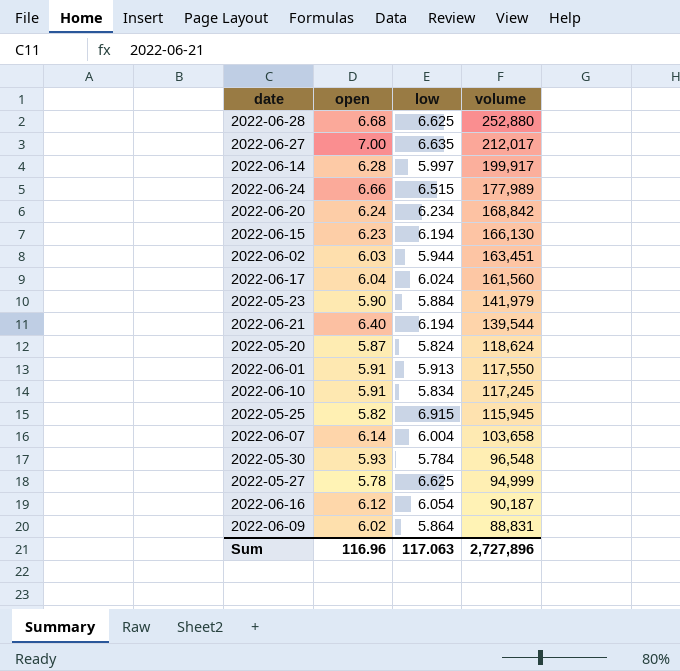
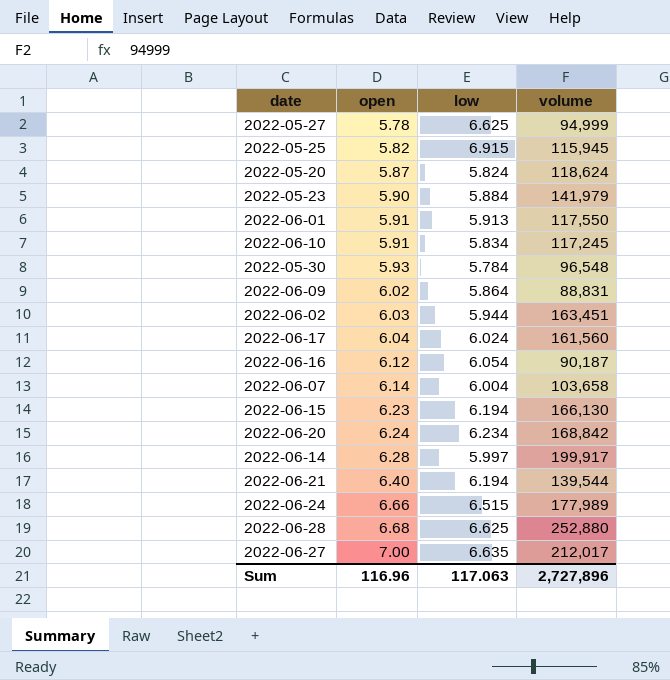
row order: volume descending -> open ascending

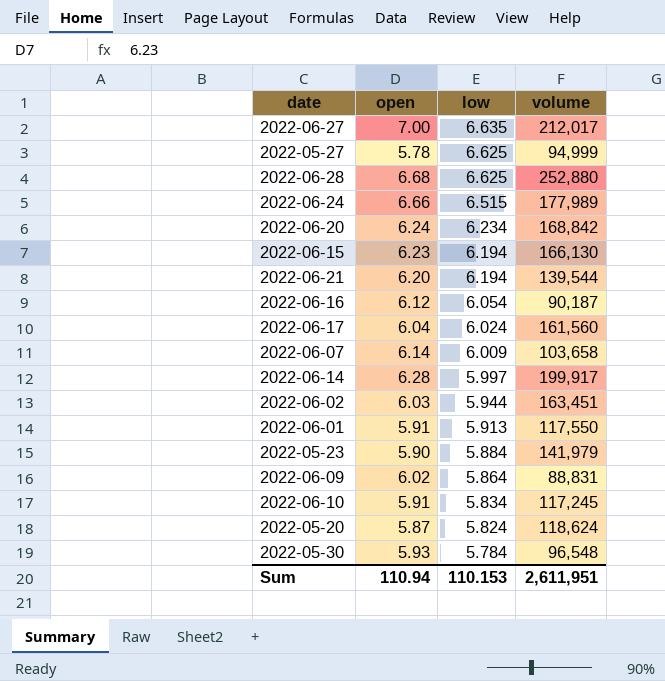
row order: open ascending -> low descending
row 2022-05-25: 5.82 | 6.915 | 115,945 -> none
2022-06-21 | open: 6.40 -> 6.20
2022-06-07 | low: 6.004 -> 6.009
Sum | open: 116.96 -> 110.94
Sum | low: 117.063 -> 110.153
Sum | volume: 2,727,896 -> 2,611,951

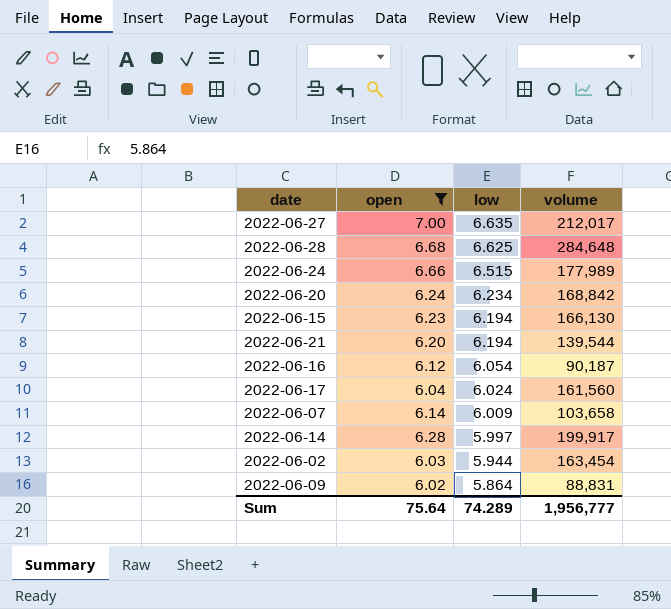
filter: none -> open >= 6.02
2022-06-28 | volume: 252,880 -> 284,648
2022-06-02 | volume: 163,451 -> 163,454
Sum | open: 110.94 -> 75.64
Sum | low: 110.153 -> 74.289
Sum | volume: 2,611,951 -> 1,956,777

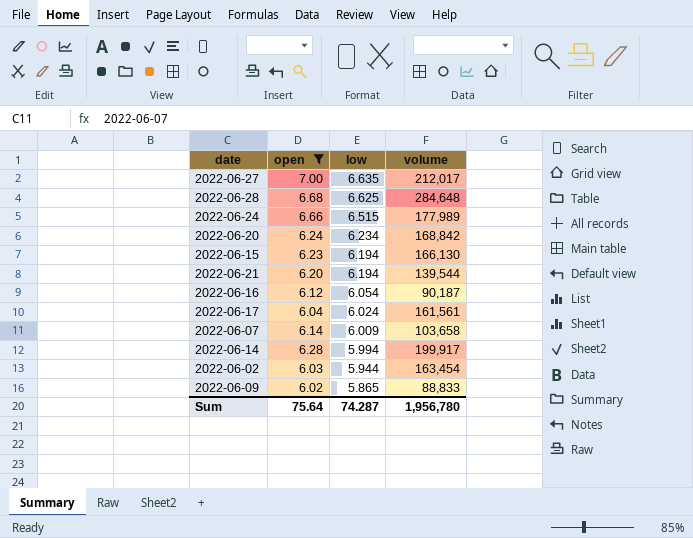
2022-06-17 | volume: 161,560 -> 161,561
2022-06-14 | low: 5.997 -> 5.994
2022-06-09 | low: 5.864 -> 5.865
2022-06-09 | volume: 88,831 -> 88,833
Sum | low: 74.289 -> 74.287
Sum | volume: 1,956,777 -> 1,956,780

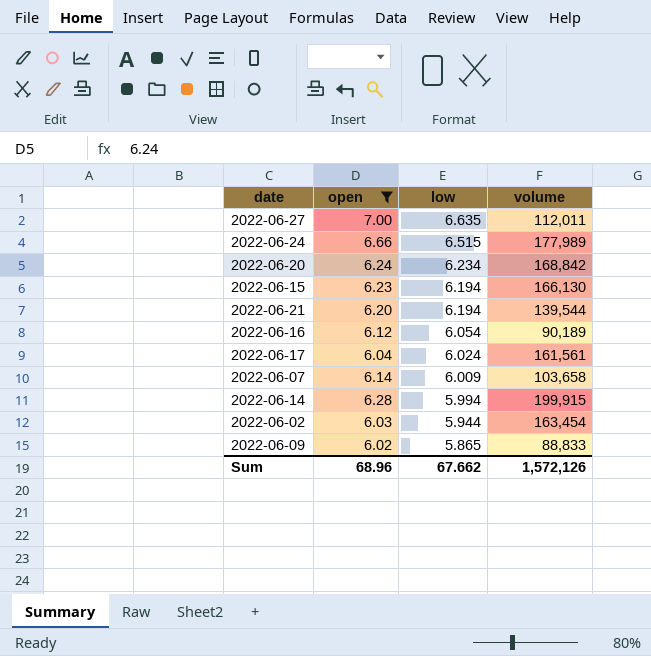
row 2022-06-28: 6.68 | 6.625 | 284,648 -> none
2022-06-27 | volume: 212,017 -> 112,011
2022-06-16 | volume: 90,187 -> 90,189
2022-06-14 | volume: 199,917 -> 199,915
Sum | open: 75.64 -> 68.96
Sum | low: 74.287 -> 67.662
Sum | volume: 1,956,780 -> 1,572,126

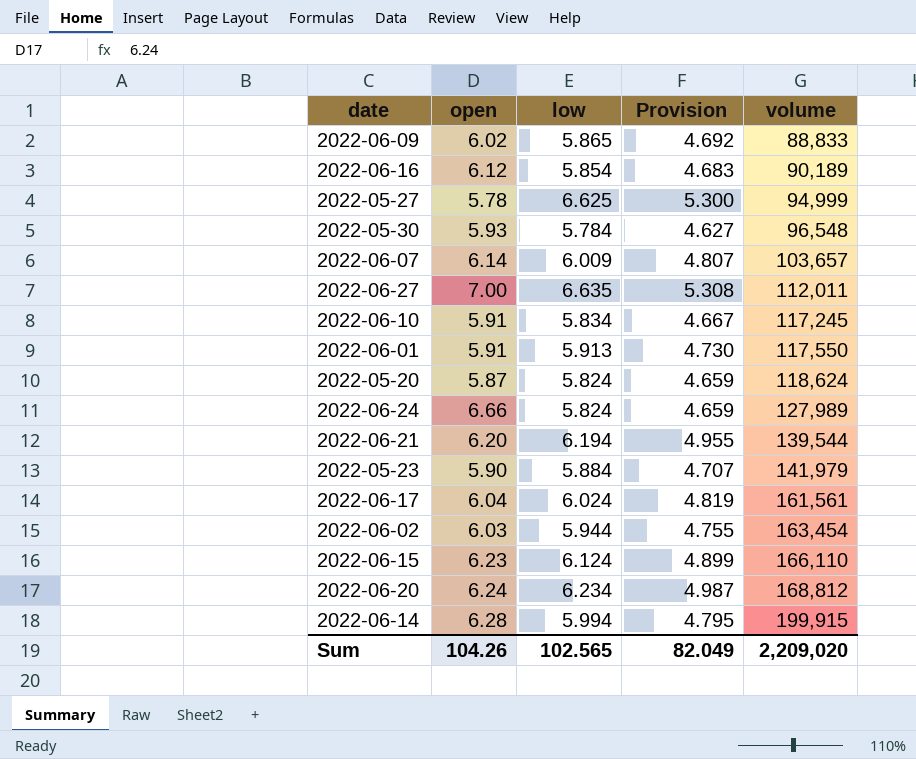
filter: open >= 6.02 -> none
row order: low descending -> volume ascending
column Provision | formula: none -> [low] * 0.8
2022-06-16 | low: 6.054 -> 5.854
2022-06-07 | volume: 103,658 -> 103,657
2022-06-24 | low: 6.515 -> 5.824
2022-06-24 | volume: 177,989 -> 127,989
2022-06-15 | low: 6.194 -> 6.124
2022-06-15 | volume: 166,130 -> 166,110
2022-06-20 | volume: 168,842 -> 168,812
Sum | open: 68.96 -> 104.26
Sum | low: 67.662 -> 102.565
Sum | volume: 1,572,126 -> 2,209,020

